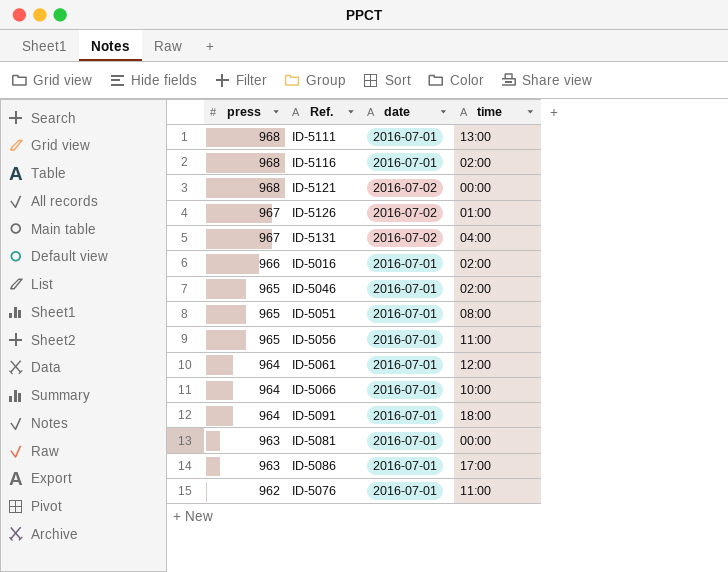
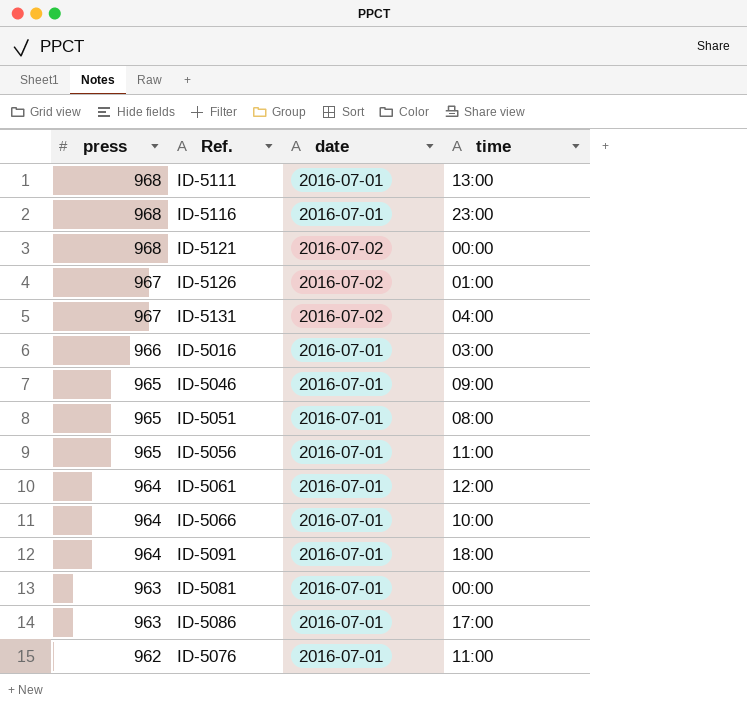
ID-5116 | time: 02:00 -> 23:00
ID-5016 | time: 02:00 -> 03:00
ID-5046 | time: 02:00 -> 09:00

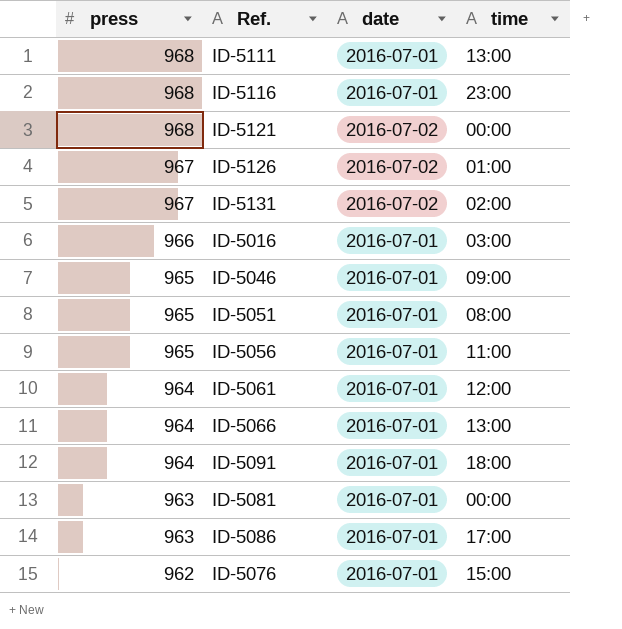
ID-5131 | time: 04:00 -> 02:00
ID-5066 | time: 10:00 -> 13:00
ID-5076 | time: 11:00 -> 15:00

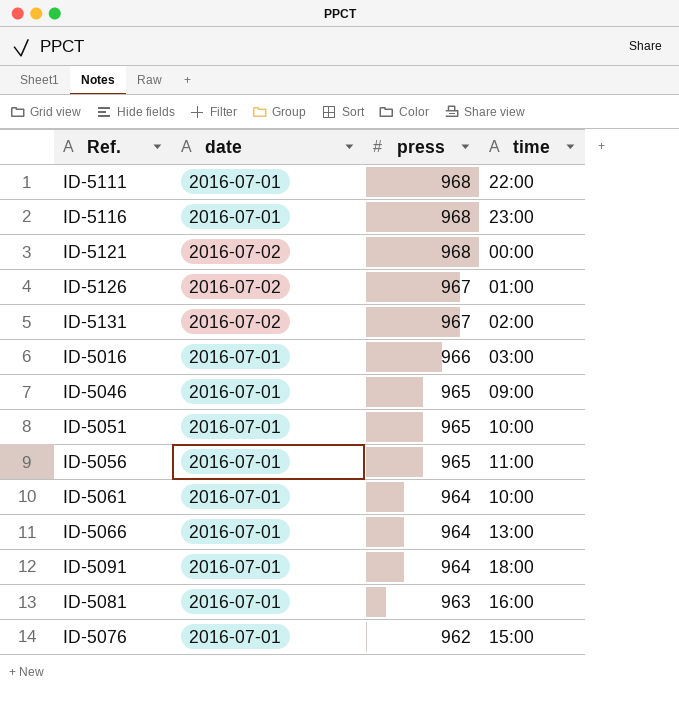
column press | position: 1 -> 3
row ID-5086: 963 | 2016-07-01 | 17:00 -> none
ID-5111 | time: 13:00 -> 22:00
ID-5051 | time: 08:00 -> 10:00
ID-5061 | time: 12:00 -> 10:00
ID-5081 | time: 00:00 -> 16:00

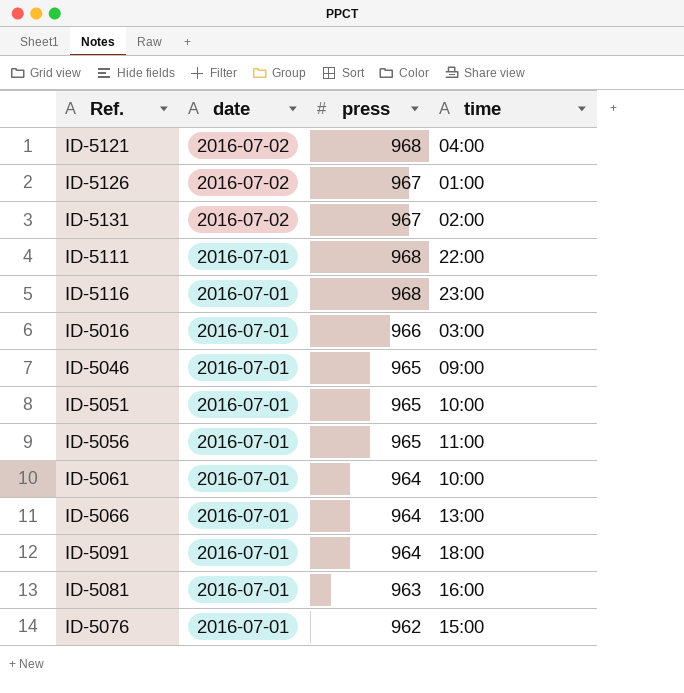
row order: press descending -> date descending
ID-5121 | time: 00:00 -> 04:00

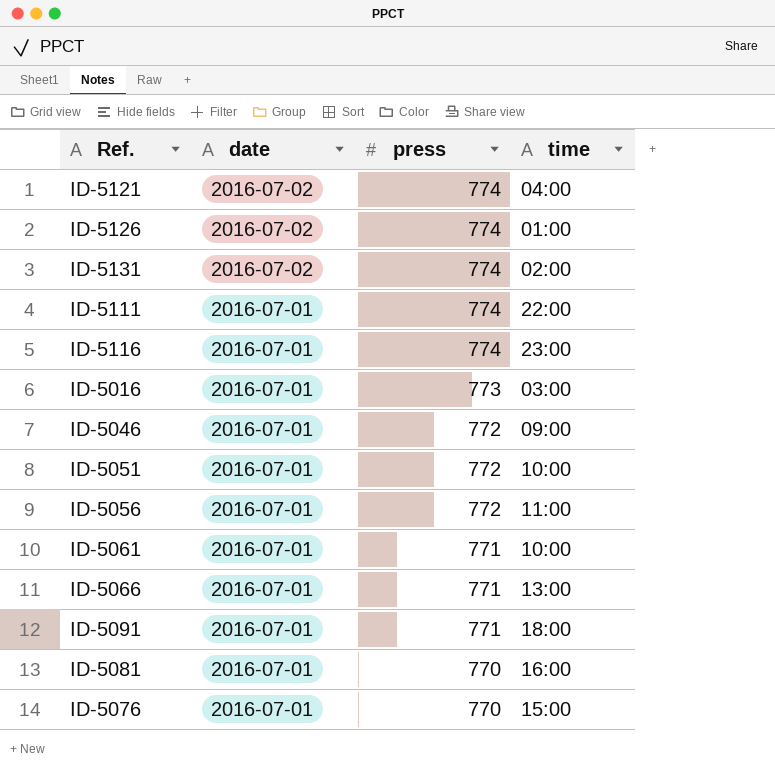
ID-5121 | press: 968 -> 774
ID-5126 | press: 967 -> 774
ID-5131 | press: 967 -> 774
ID-5111 | press: 968 -> 774
ID-5116 | press: 968 -> 774
ID-5016 | press: 966 -> 773
ID-5046 | press: 965 -> 772
ID-5051 | press: 965 -> 772
ID-5056 | press: 965 -> 772
ID-5061 | press: 964 -> 771
ID-5066 | press: 964 -> 771
ID-5091 | press: 964 -> 771
ID-5081 | press: 963 -> 770
ID-5076 | press: 962 -> 770

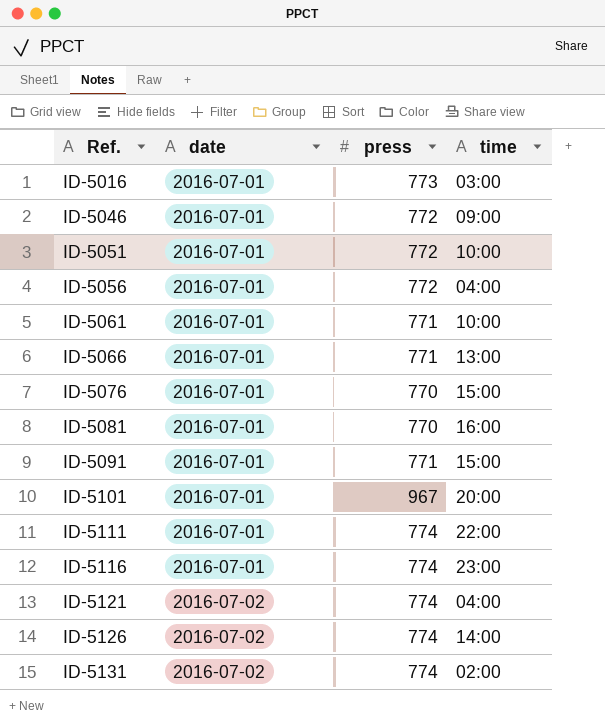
row order: date descending -> Ref. ascending
ID-5056 | time: 11:00 -> 04:00
ID-5091 | time: 18:00 -> 15:00
row ID-5101: none -> 2016-07-01 | 967 | 20:00
ID-5126 | time: 01:00 -> 14:00

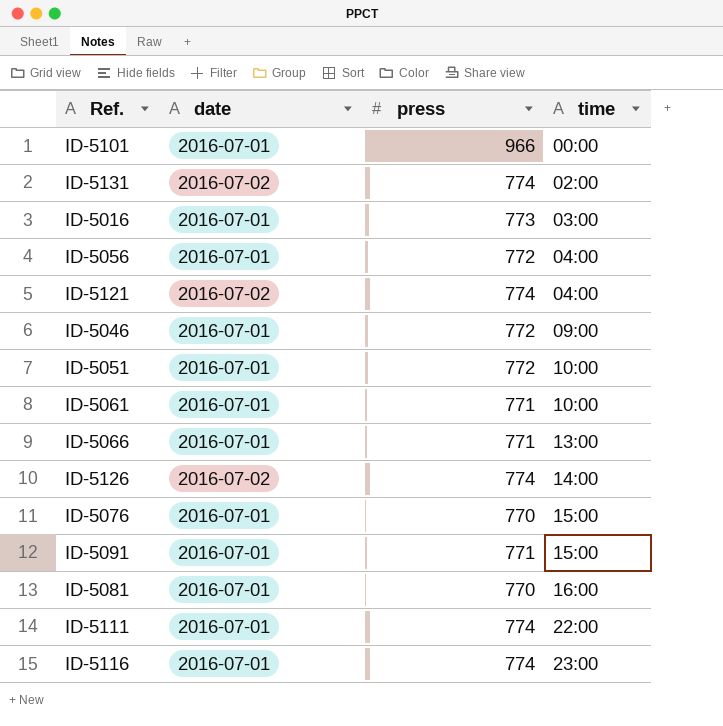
row order: Ref. ascending -> time ascending
ID-5101 | press: 967 -> 966
ID-5101 | time: 20:00 -> 00:00

